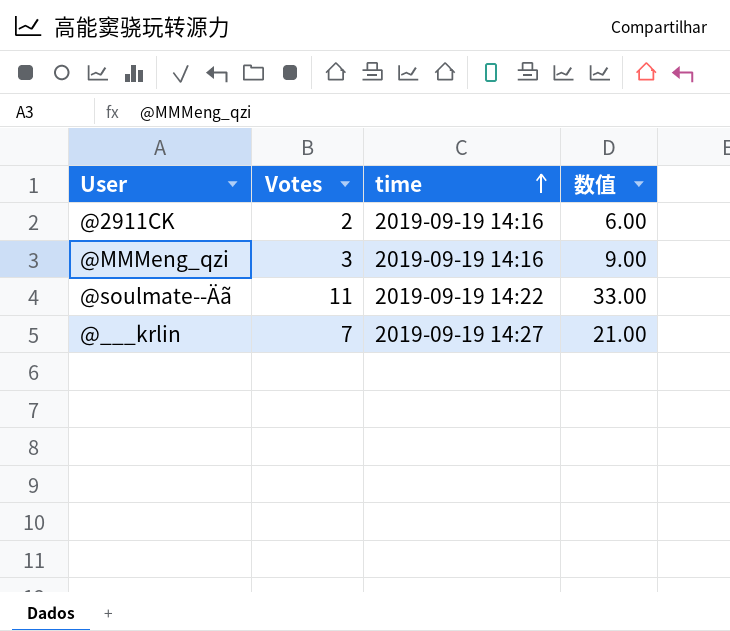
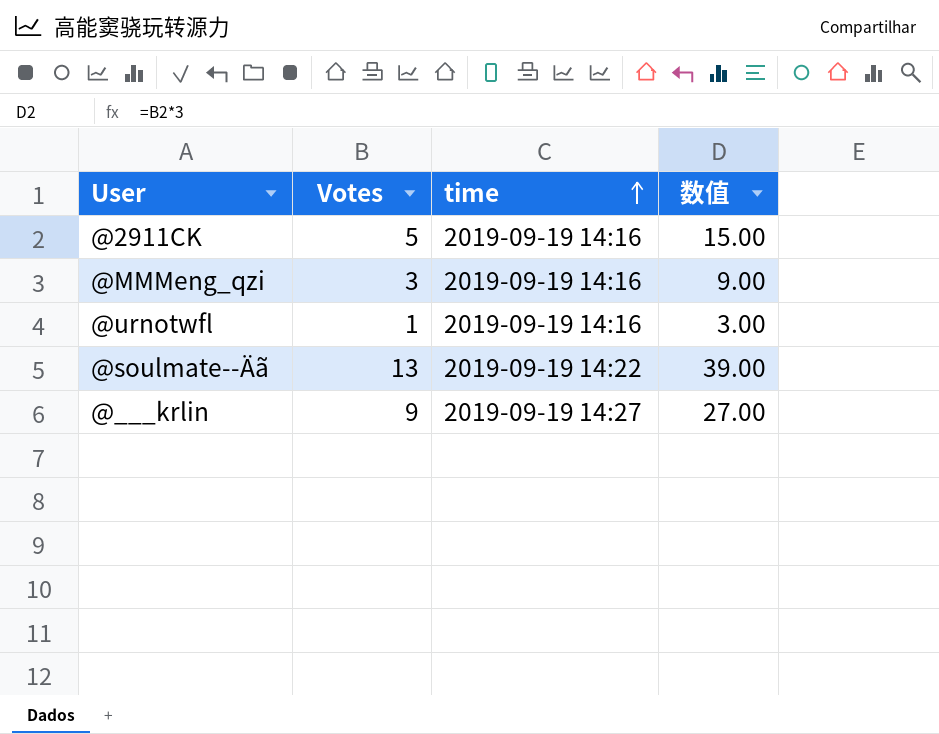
@2911CK | Votes: 2 -> 5
@2911CK | 数值: 6.00 -> 15.00
row @urnotwfl: none -> 1 | 2019-09-19 14:16 | 3.00
@soulmate--Äã | Votes: 11 -> 13
@soulmate--Äã | 数值: 33.00 -> 39.00
@___krlin | Votes: 7 -> 9
@___krlin | 数值: 21.00 -> 27.00

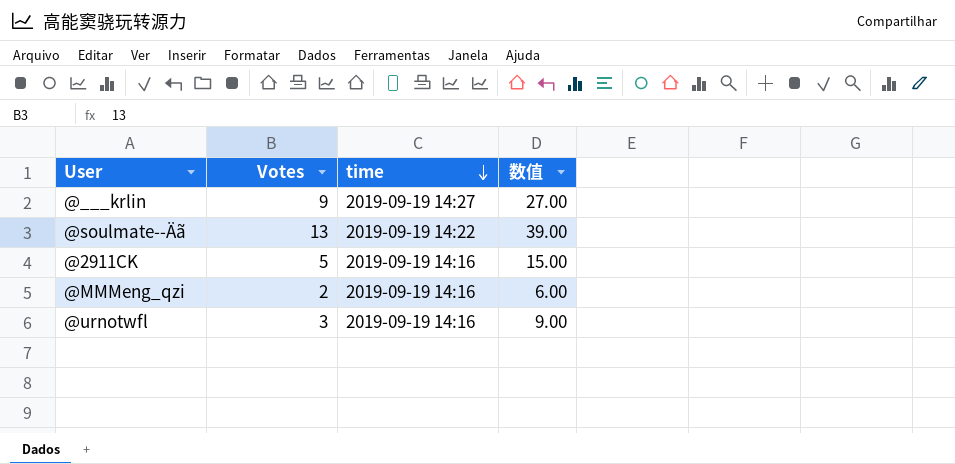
row order: time ascending -> time descending
@MMMeng_qzi | Votes: 3 -> 2
@MMMeng_qzi | 数值: 9.00 -> 6.00
@urnotwfl | Votes: 1 -> 3
@urnotwfl | 数值: 3.00 -> 9.00

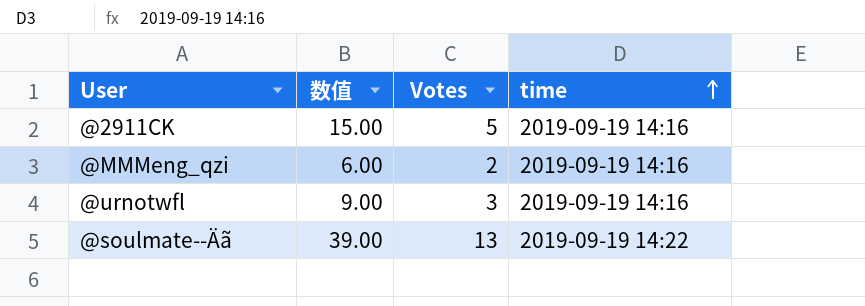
row order: time descending -> time ascending
column 数值 | position: 4 -> 2
row @___krlin: 9 | 2019-09-19 14:27 | 27.00 -> none

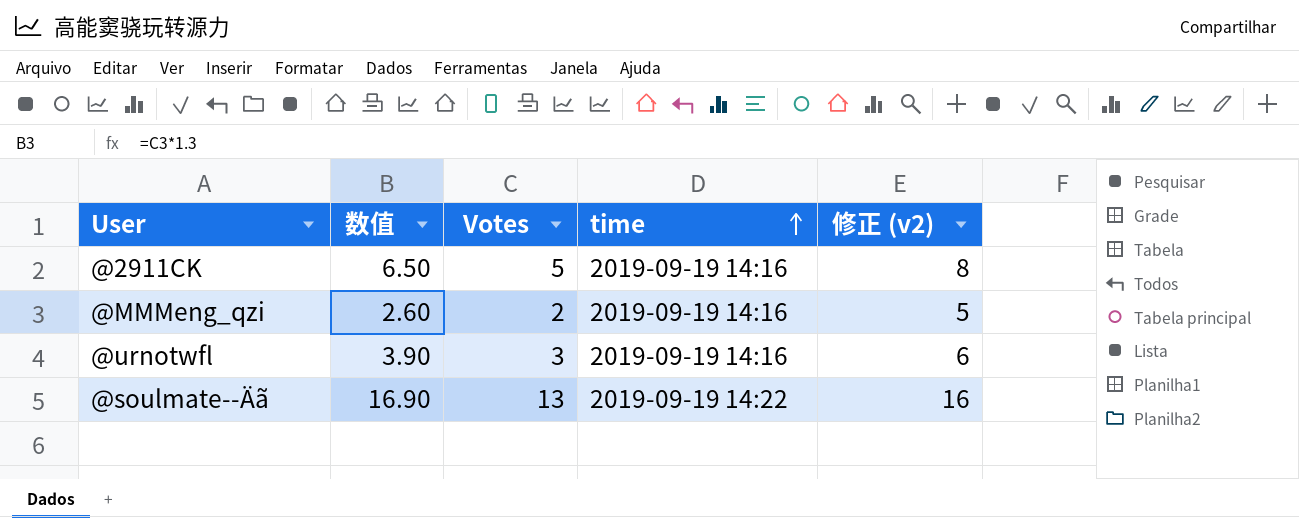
column 数值 | formula: [Votes] * 3 -> [Votes] * 1.3
column 修正 (v2) | formula: none -> [Votes] + 3

